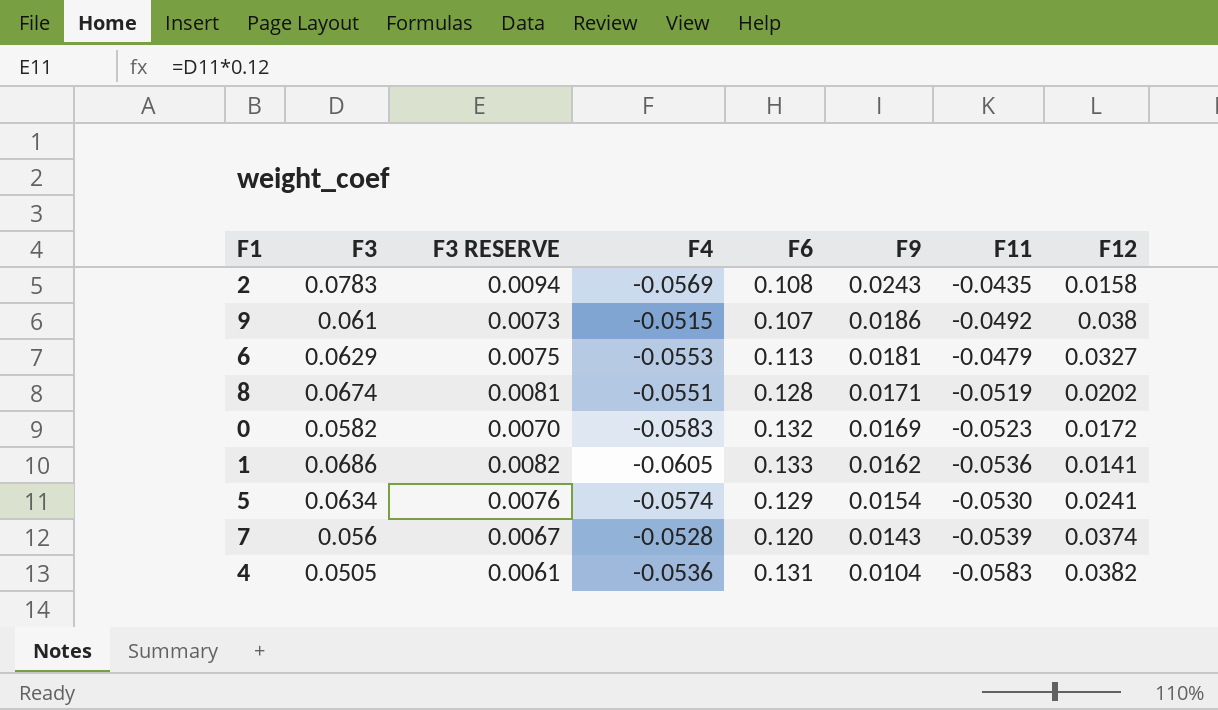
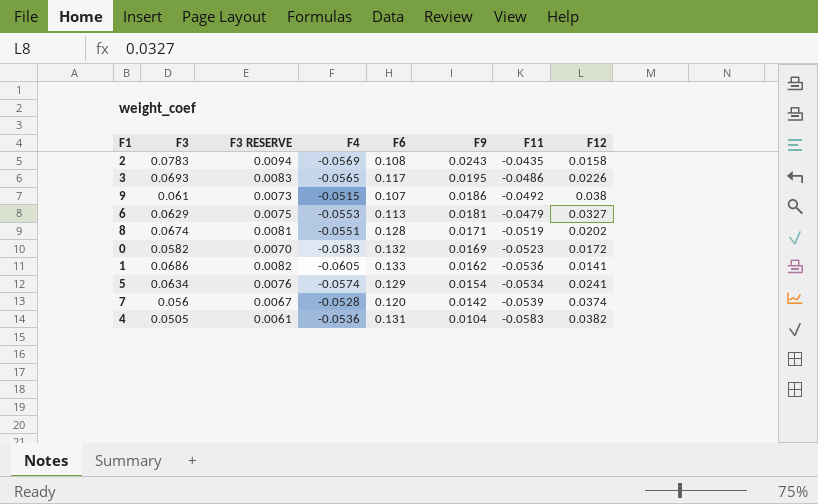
row 3: none -> 0.0693 | 0.0083 | -0.0565 | 0.117 | 0.0195 | -0.0486 | 0.0226
5 | F11: -0.0530 -> -0.0534
7 | F9: 0.0143 -> 0.0142

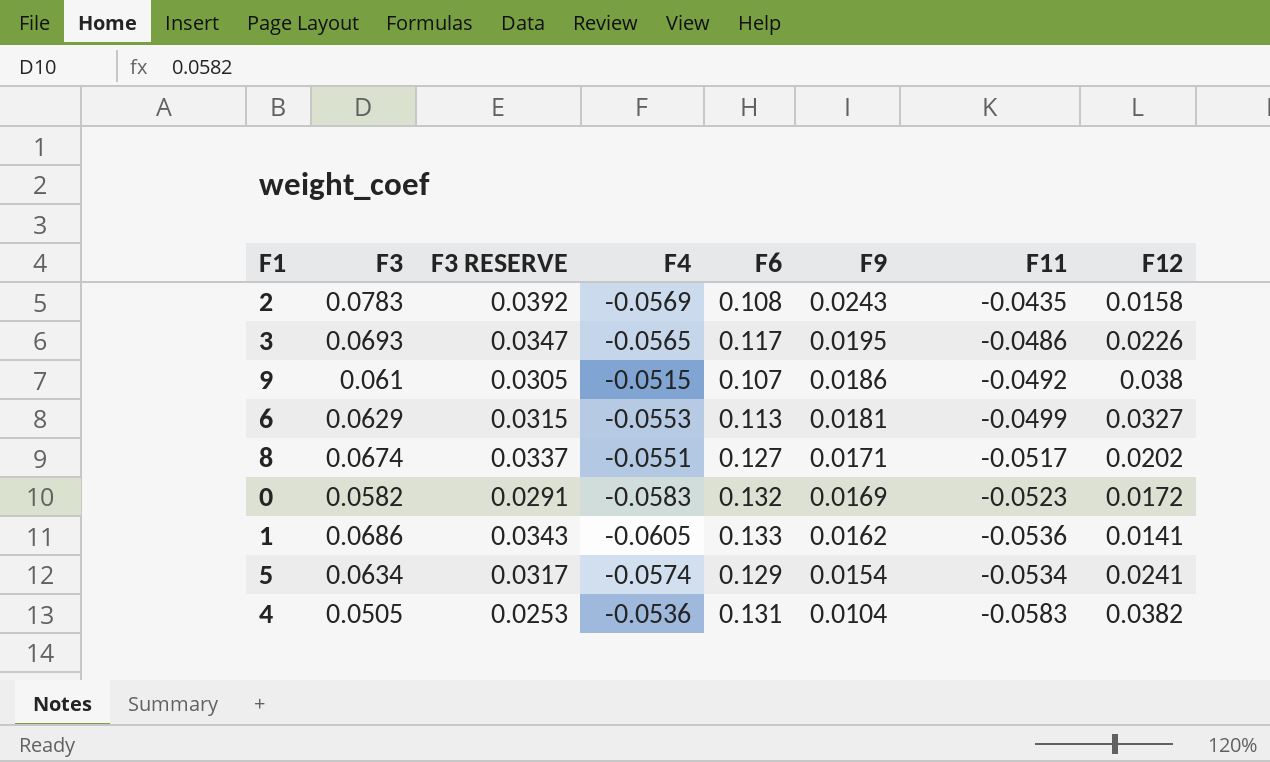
column F3 RESERVE | formula: [F3] * 0.12 -> [F3] * 0.5
row 7: 0.056 | 0.0067 | -0.0528 | 0.120 | 0.0142 | -0.0539 | 0.0374 -> none
6 | F11: -0.0479 -> -0.0499
8 | F6: 0.128 -> 0.127
8 | F11: -0.0519 -> -0.0517

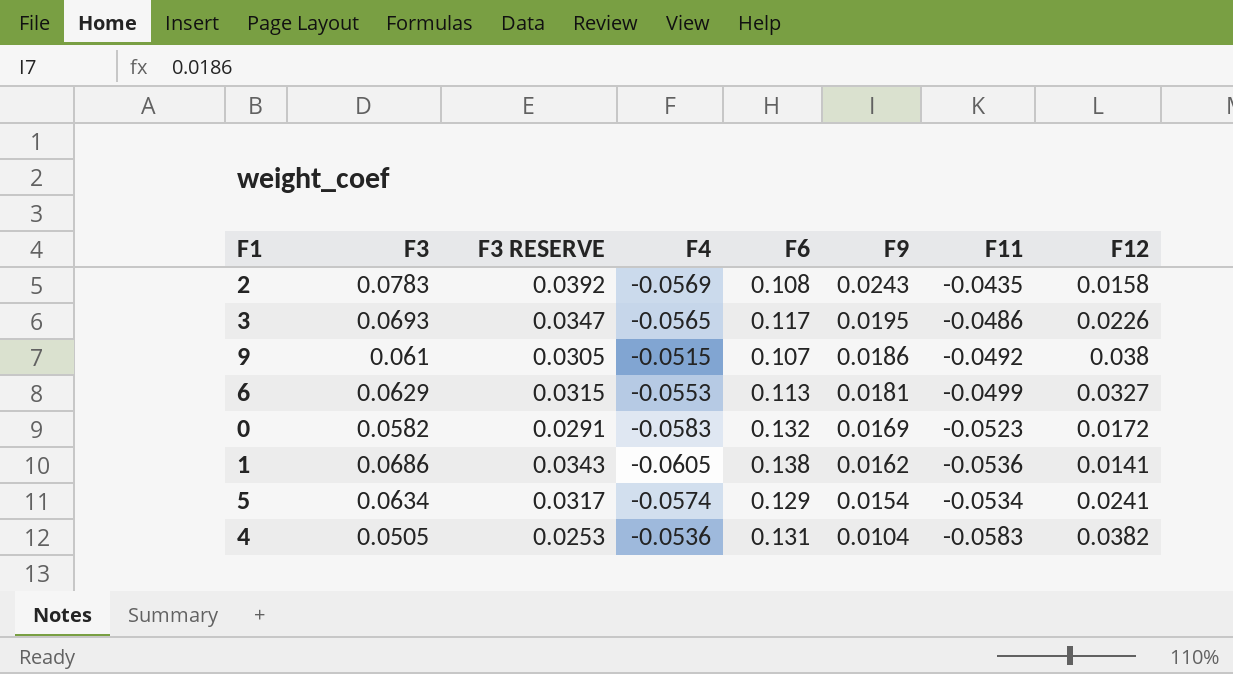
row 8: 0.0674 | 0.0337 | -0.0551 | 0.127 | 0.0171 | -0.0517 | 0.0202 -> none
1 | F6: 0.133 -> 0.138

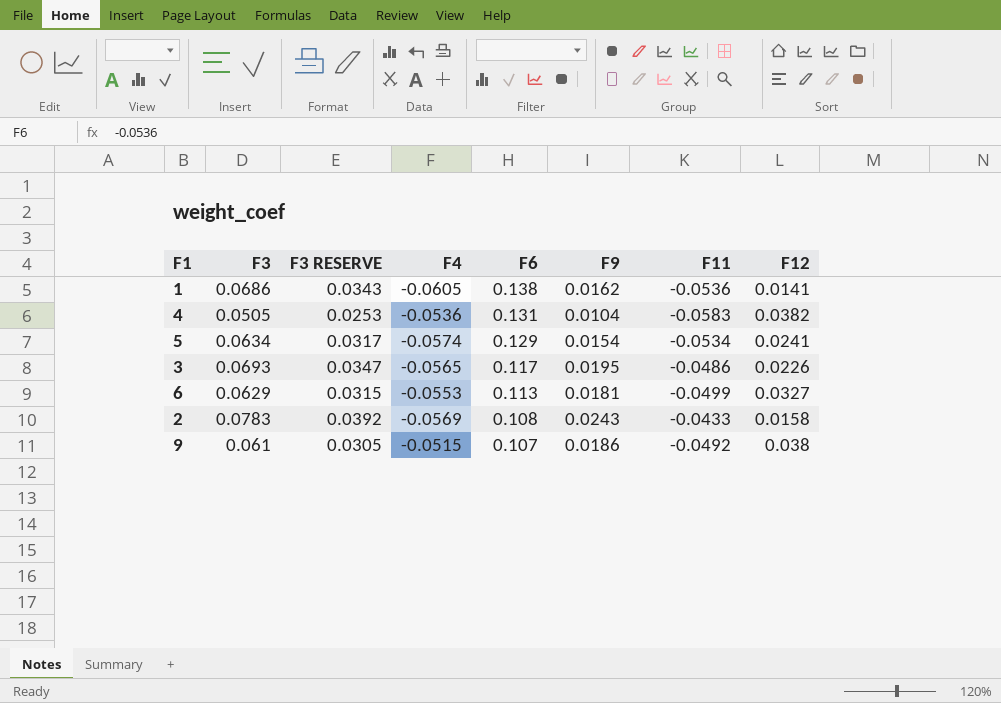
row order: F9 descending -> F6 descending
row 0: 0.0582 | 0.0291 | -0.0583 | 0.132 | 0.0169 | -0.0523 | 0.0172 -> none
2 | F11: -0.0435 -> -0.0433

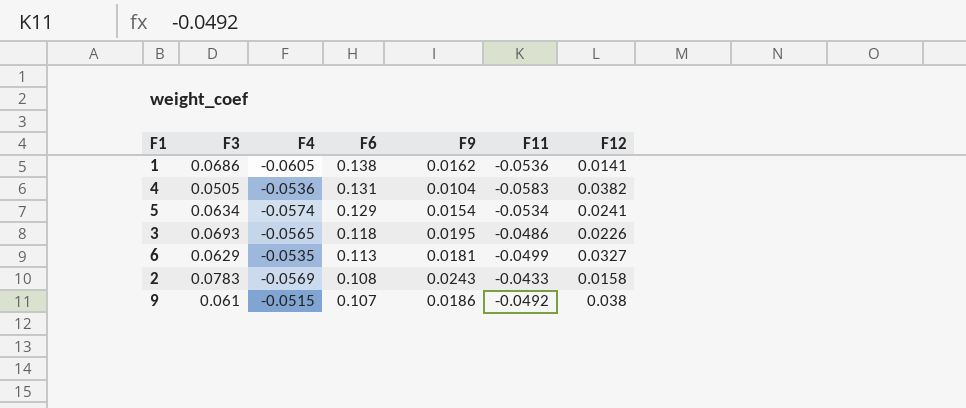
column F3 RESERVE | formula: [F3] * 0.5 -> none
3 | F6: 0.117 -> 0.118
6 | F4: -0.0553 -> -0.0535

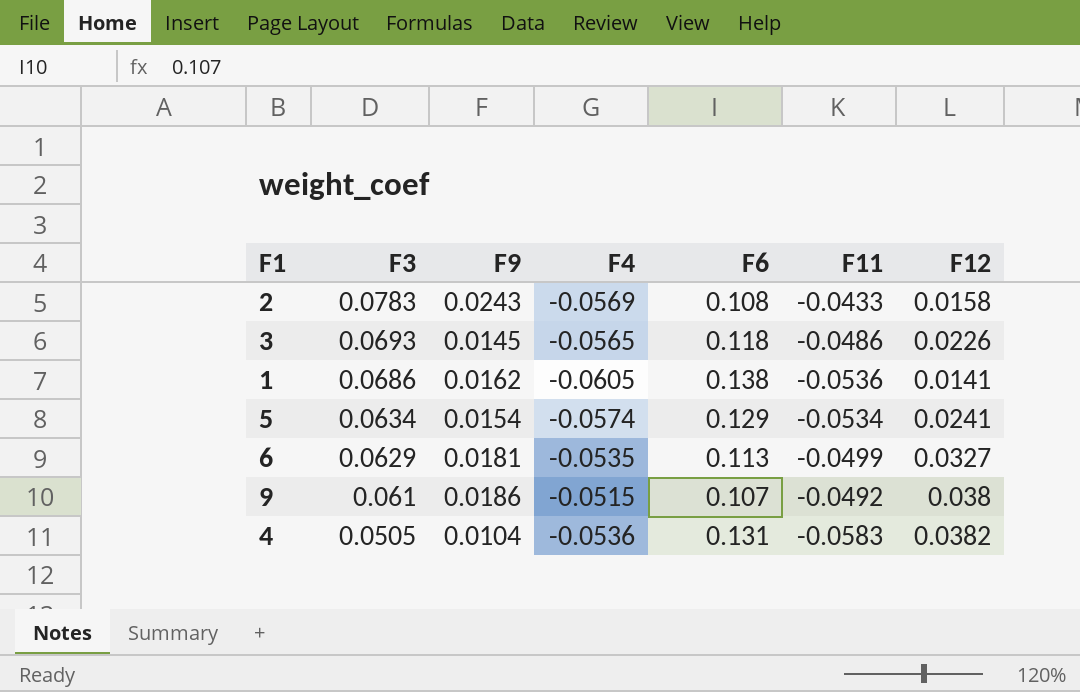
row order: F6 descending -> F3 descending
column F9 | position: 5 -> 3
3 | F9: 0.0195 -> 0.0145

